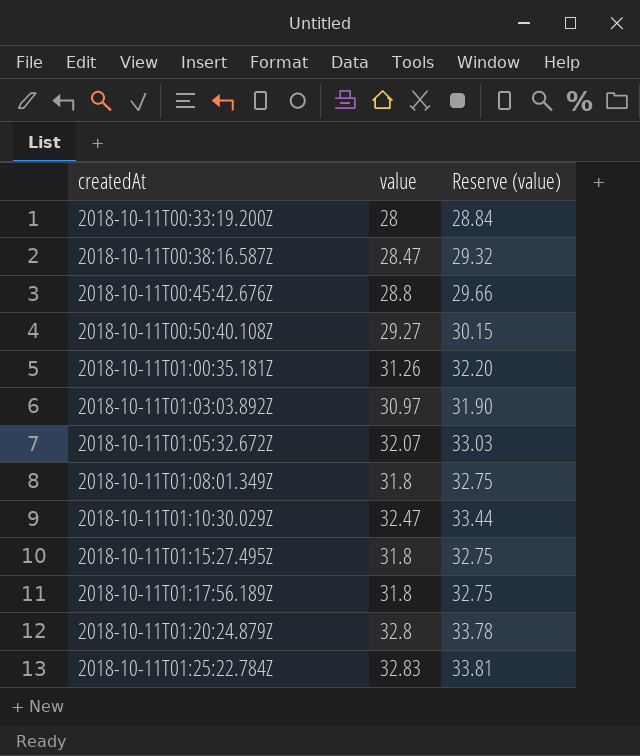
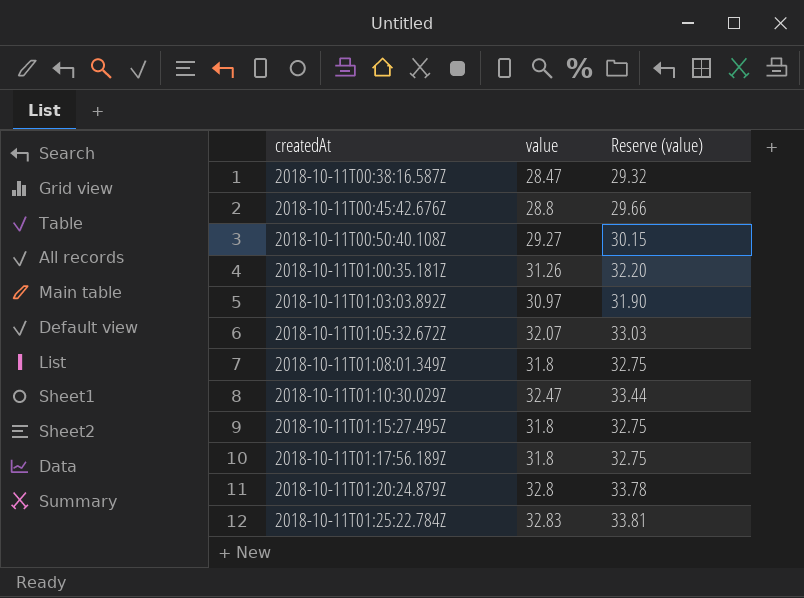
row 2018-10-11T00:33:19.200Z: 28 | 28.84 -> none

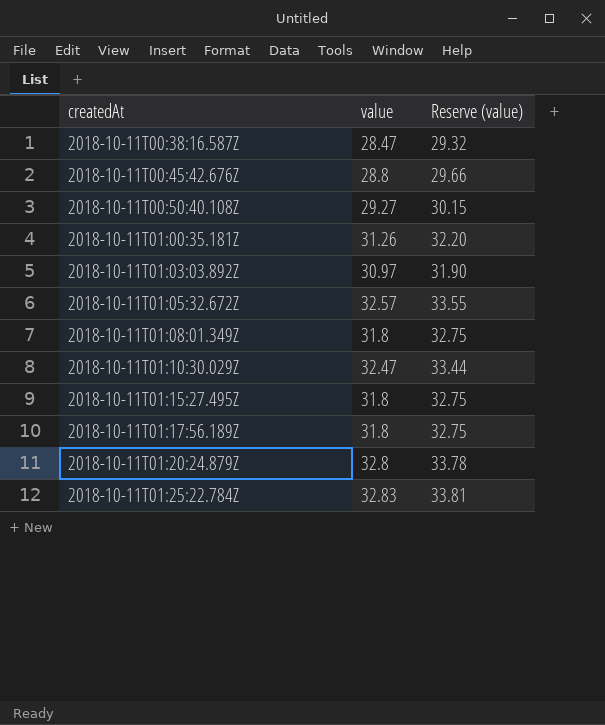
2018-10-11T01:05:32.672Z | value: 32.07 -> 32.57
2018-10-11T01:05:32.672Z | Reserve (value): 33.03 -> 33.55

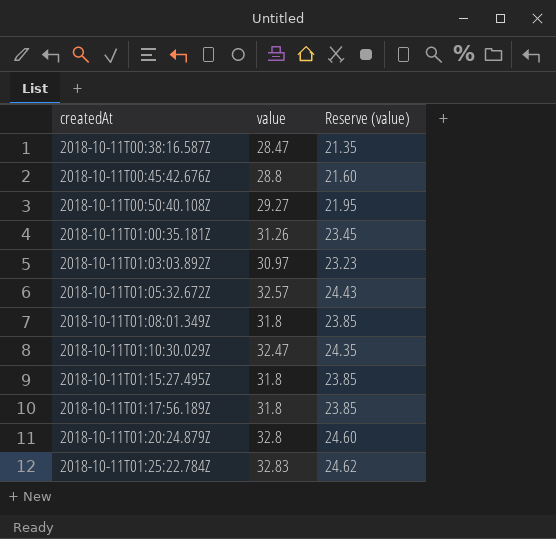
column Reserve (value) | formula: [value] * 1.03 -> [value] * 0.75

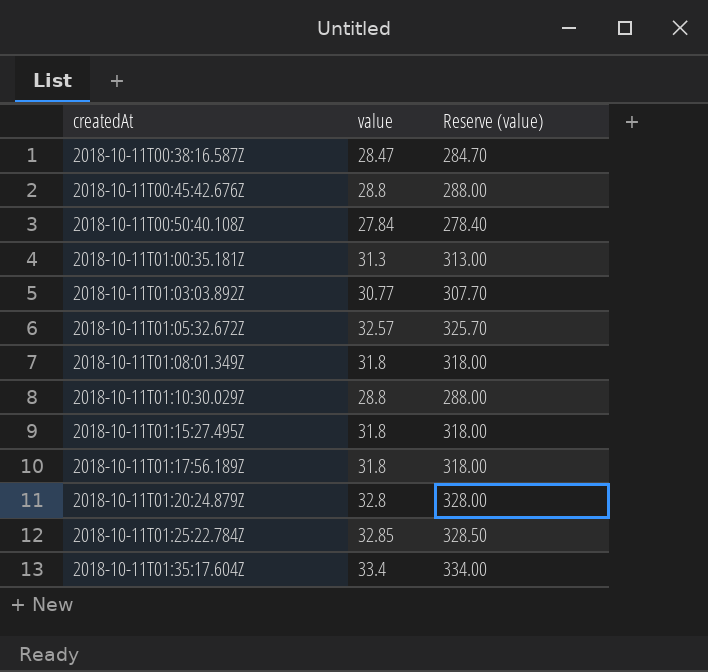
column Reserve (value) | formula: [value] * 0.75 -> [value] * 10
2018-10-11T00:50:40.108Z | value: 29.27 -> 27.84
2018-10-11T01:00:35.181Z | value: 31.26 -> 31.3
2018-10-11T01:03:03.892Z | value: 30.97 -> 30.77
2018-10-11T01:10:30.029Z | value: 32.47 -> 28.8
2018-10-11T01:25:22.784Z | value: 32.83 -> 32.85
row 2018-10-11T01:35:17.604Z: none -> 33.4 | 334.00

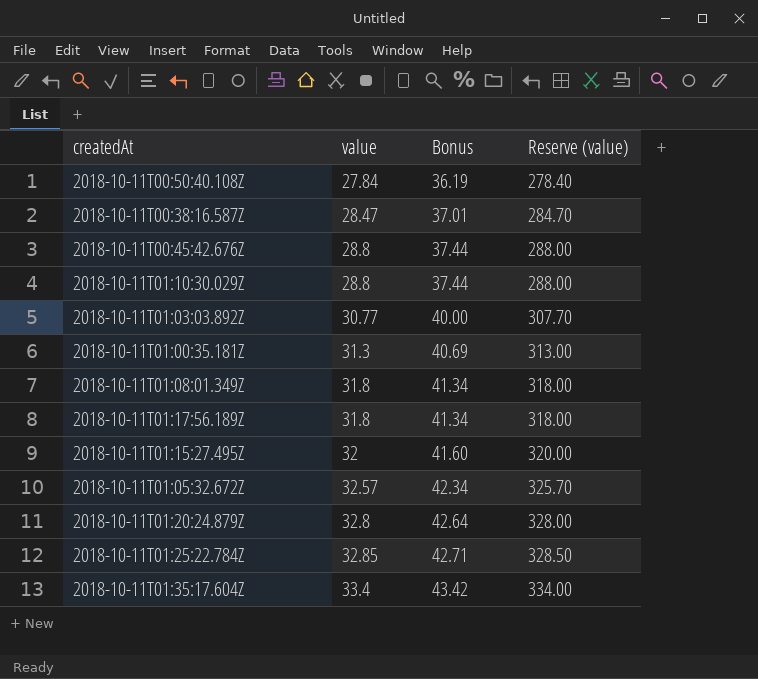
row order: createdAt ascending -> value ascending
column Bonus | formula: none -> [value] * 1.3
2018-10-11T01:15:27.495Z | value: 31.8 -> 32
2018-10-11T01:15:27.495Z | Reserve (value): 318.00 -> 320.00

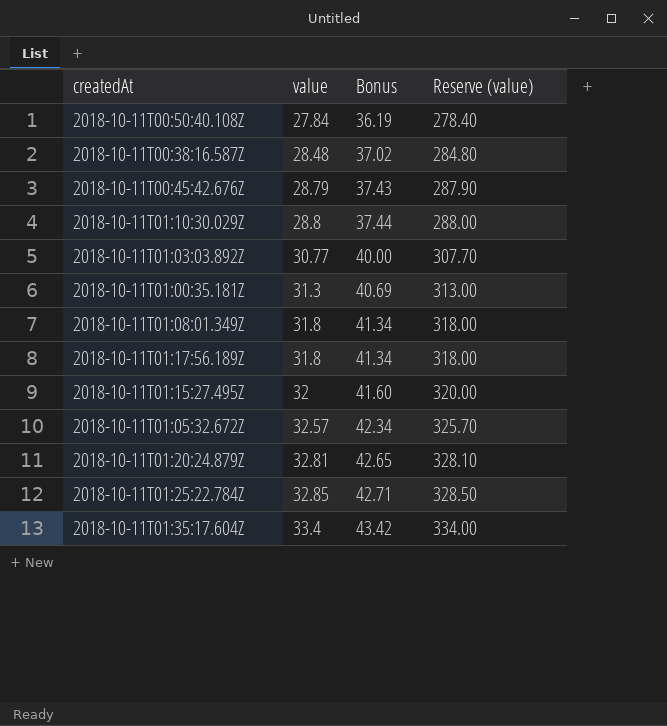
2018-10-11T00:38:16.587Z | value: 28.47 -> 28.48
2018-10-11T00:38:16.587Z | Bonus: 37.01 -> 37.02
2018-10-11T00:38:16.587Z | Reserve (value): 284.70 -> 284.80
2018-10-11T00:45:42.676Z | value: 28.8 -> 28.79
2018-10-11T00:45:42.676Z | Bonus: 37.44 -> 37.43
2018-10-11T00:45:42.676Z | Reserve (value): 288.00 -> 287.90
2018-10-11T01:20:24.879Z | value: 32.8 -> 32.81
2018-10-11T01:20:24.879Z | Bonus: 42.64 -> 42.65
2018-10-11T01:20:24.879Z | Reserve (value): 328.00 -> 328.10

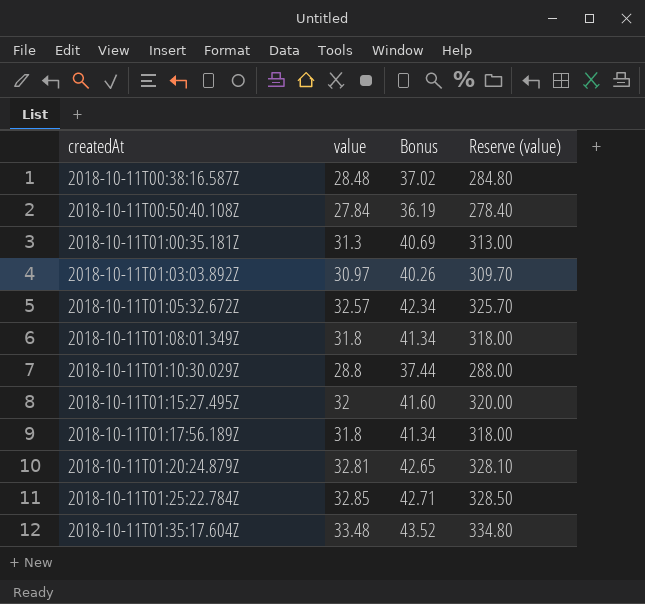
row order: value ascending -> createdAt ascending
row 2018-10-11T00:45:42.676Z: 28.79 | 37.43 | 287.90 -> none
2018-10-11T01:03:03.892Z | value: 30.77 -> 30.97
2018-10-11T01:03:03.892Z | Bonus: 40.00 -> 40.26
2018-10-11T01:03:03.892Z | Reserve (value): 307.70 -> 309.70
2018-10-11T01:35:17.604Z | value: 33.4 -> 33.48
2018-10-11T01:35:17.604Z | Bonus: 43.42 -> 43.52
2018-10-11T01:35:17.604Z | Reserve (value): 334.00 -> 334.80

